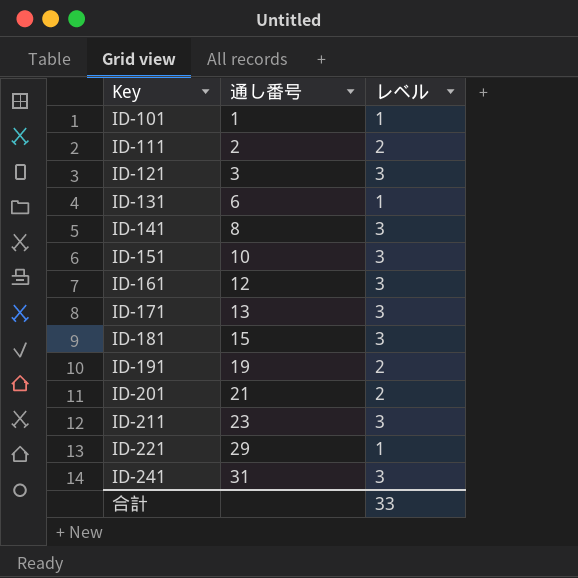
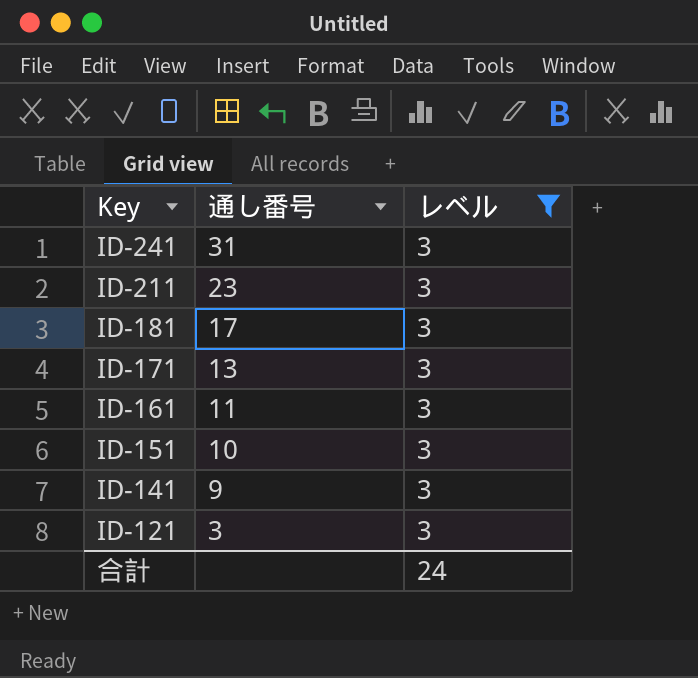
filter: none -> レベル = 3
row order: Key ascending -> Key descending
ID-181 | 通し番号: 15 -> 17
ID-161 | 通し番号: 12 -> 11
ID-141 | 通し番号: 8 -> 9
合計 | レベル: 33 -> 24

